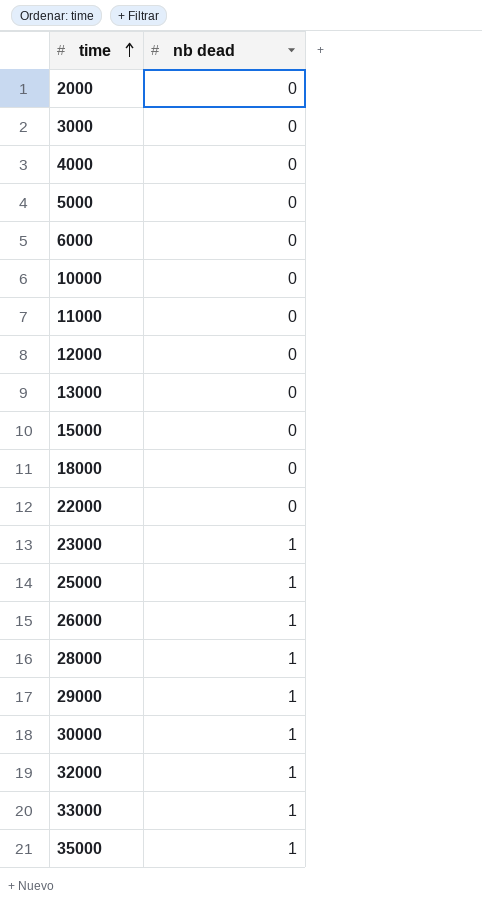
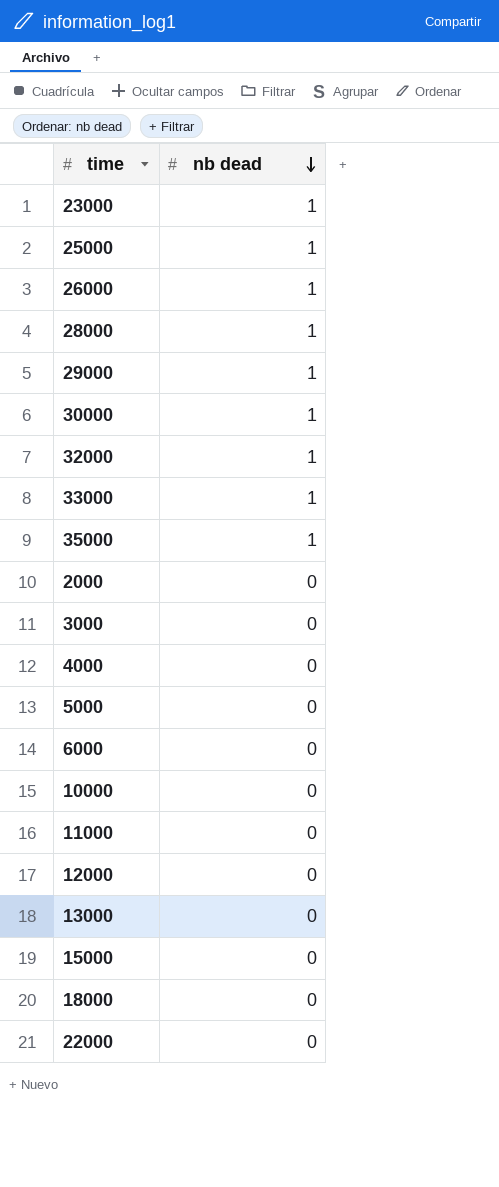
row order: time ascending -> nb dead descending

